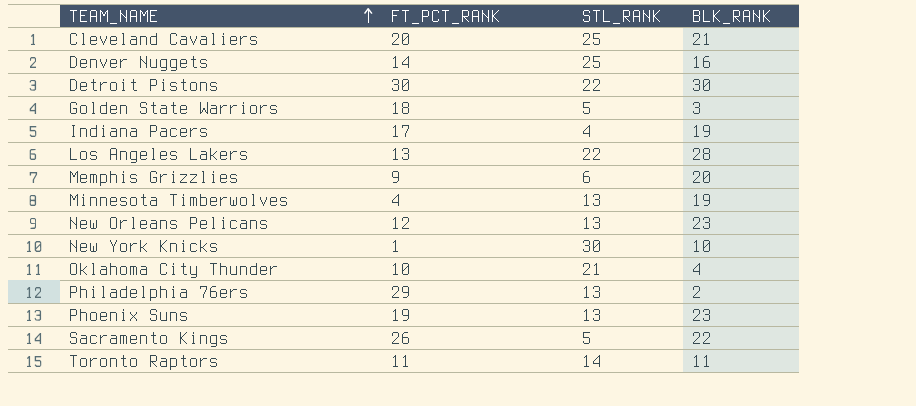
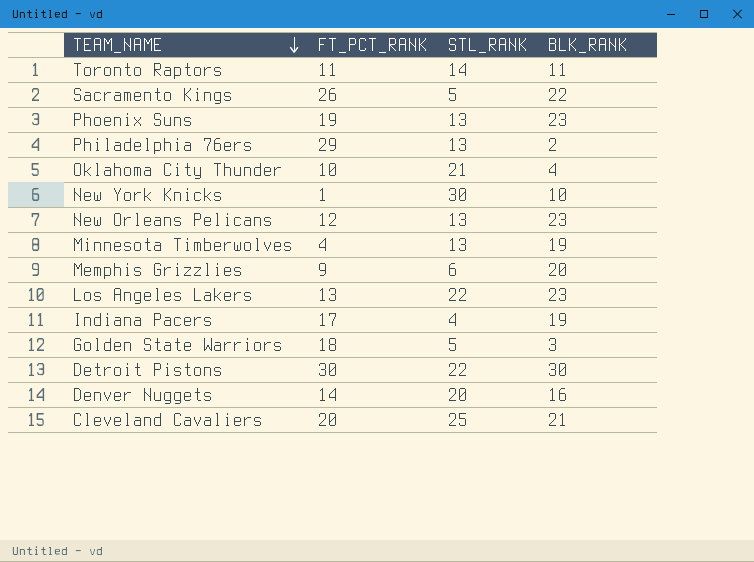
row order: TEAM_NAME ascending -> TEAM_NAME descending
Los Angeles Lakers | BLK_RANK: 28 -> 23
Denver Nuggets | STL_RANK: 25 -> 20

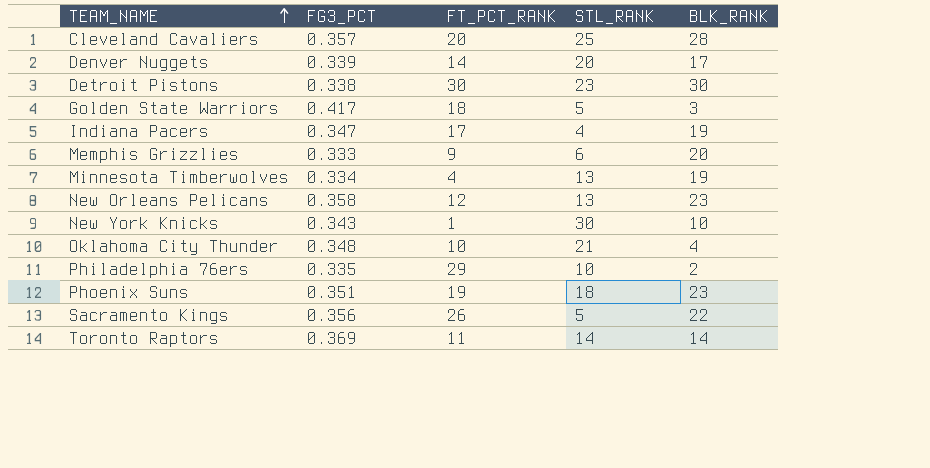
row order: TEAM_NAME descending -> TEAM_NAME ascending
column FG3_PCT | position: none -> 2
row Los Angeles Lakers: 13 | 22 | 23 -> none
Cleveland Cavaliers | BLK_RANK: 21 -> 28
Denver Nuggets | BLK_RANK: 16 -> 17
Detroit Pistons | STL_RANK: 22 -> 23
Philadelphia 76ers | STL_RANK: 13 -> 10
Phoenix Suns | STL_RANK: 13 -> 18
Toronto Raptors | BLK_RANK: 11 -> 14

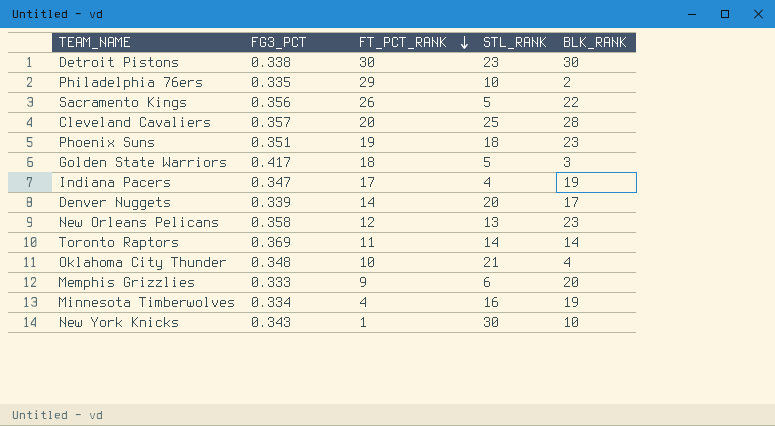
row order: TEAM_NAME ascending -> FT_PCT_RANK descending
Minnesota Timberwolves | STL_RANK: 13 -> 16

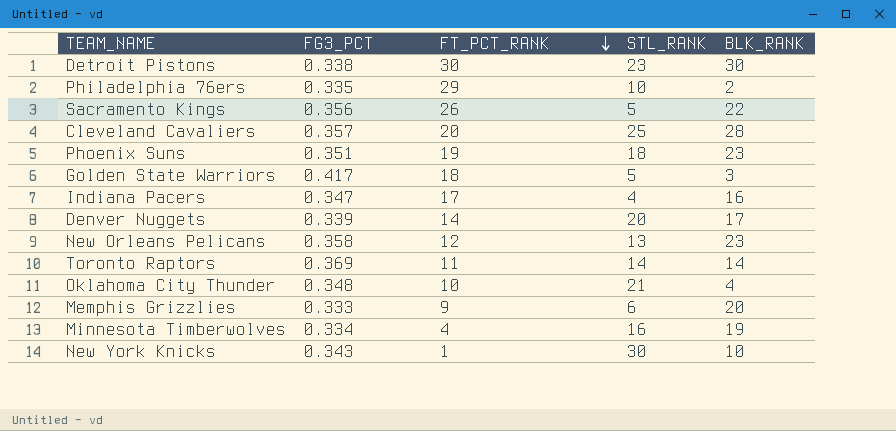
Indiana Pacers | BLK_RANK: 19 -> 16

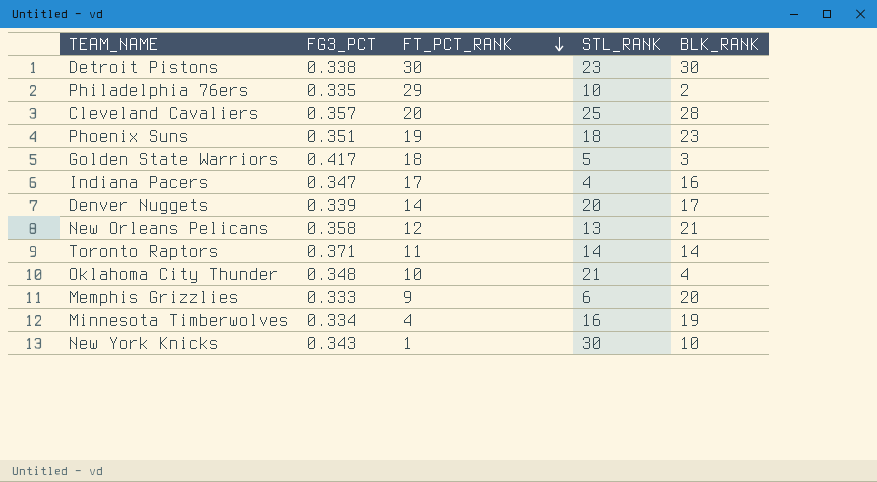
row Sacramento Kings: 0.356 | 26 | 5 | 22 -> none
New Orleans Pelicans | BLK_RANK: 23 -> 21
Toronto Raptors | FG3_PCT: 0.369 -> 0.371

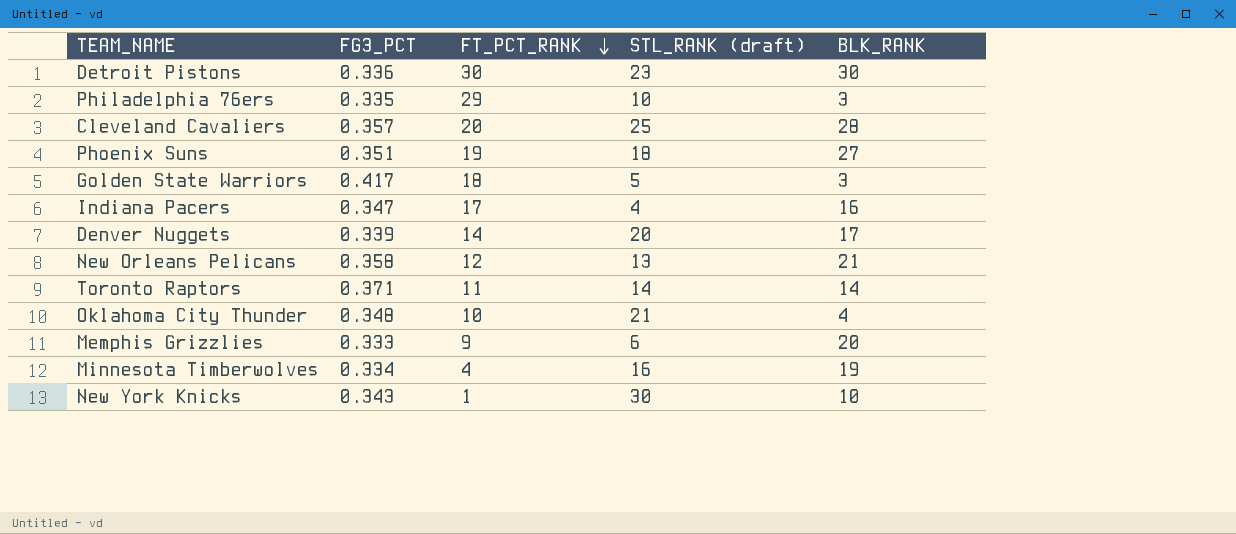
column name: STL_RANK -> STL_RANK (draft)
Detroit Pistons | FG3_PCT: 0.338 -> 0.336
Philadelphia 76ers | BLK_RANK: 2 -> 3
Phoenix Suns | BLK_RANK: 23 -> 27

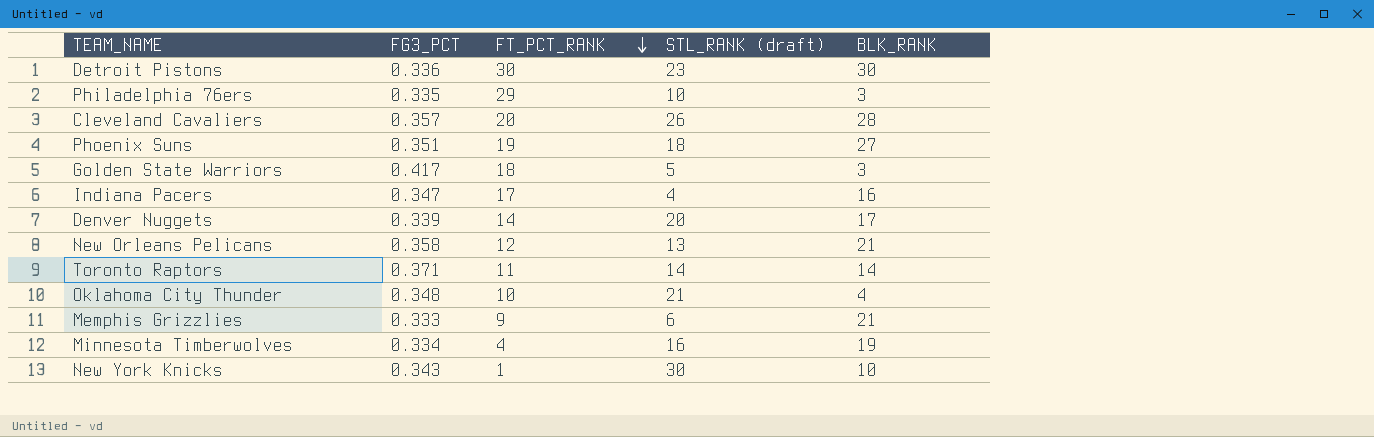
Cleveland Cavaliers | STL_RANK (draft): 25 -> 26
Memphis Grizzlies | BLK_RANK: 20 -> 21

